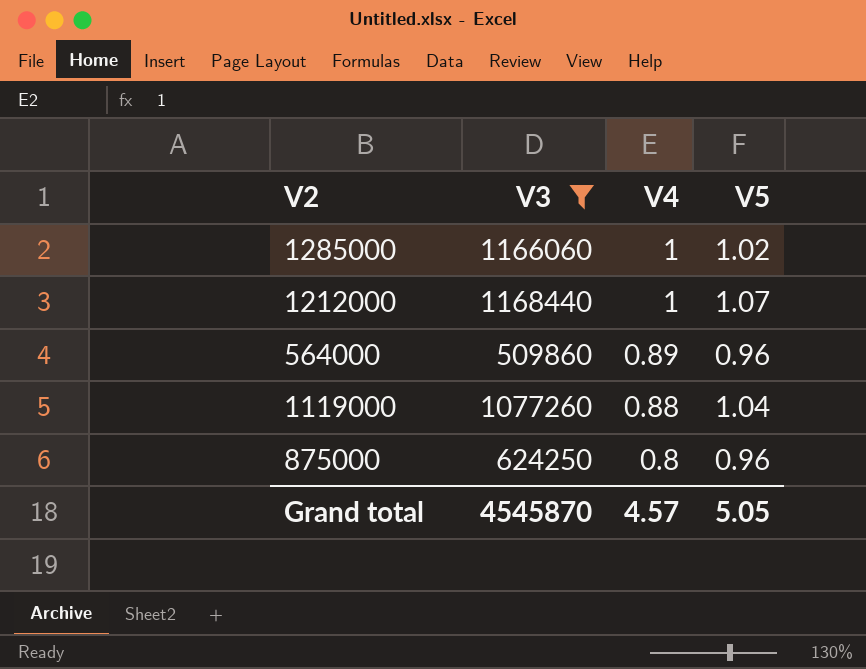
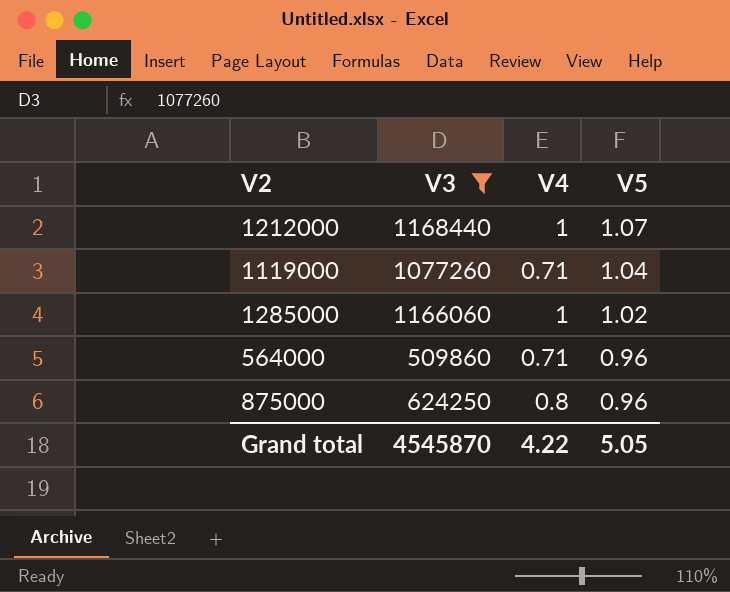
row order: V4 descending -> V5 descending
1119000 | V4: 0.88 -> 0.71
564000 | V4: 0.89 -> 0.71
Grand total | V4: 4.57 -> 4.22

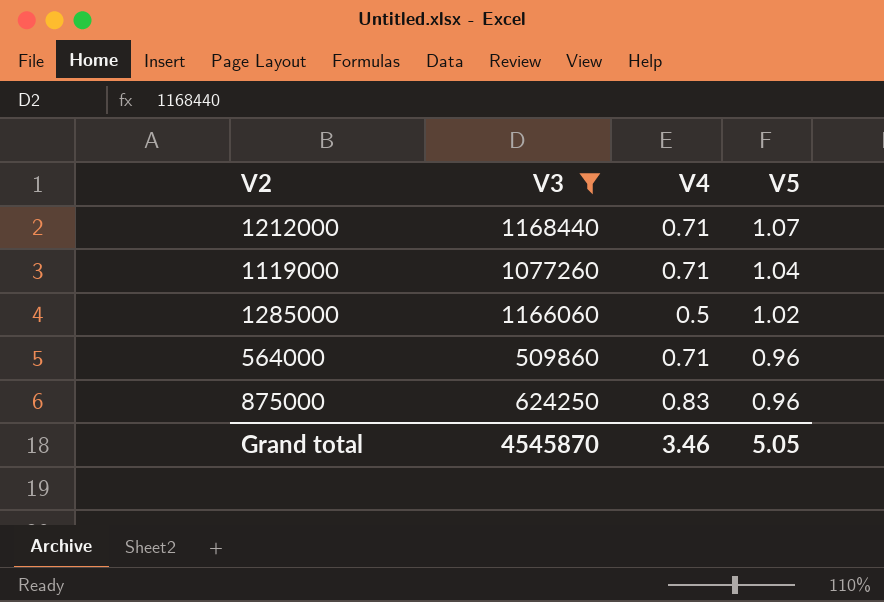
1212000 | V4: 1 -> 0.71
1285000 | V4: 1 -> 0.5
875000 | V4: 0.8 -> 0.83
Grand total | V4: 4.22 -> 3.46

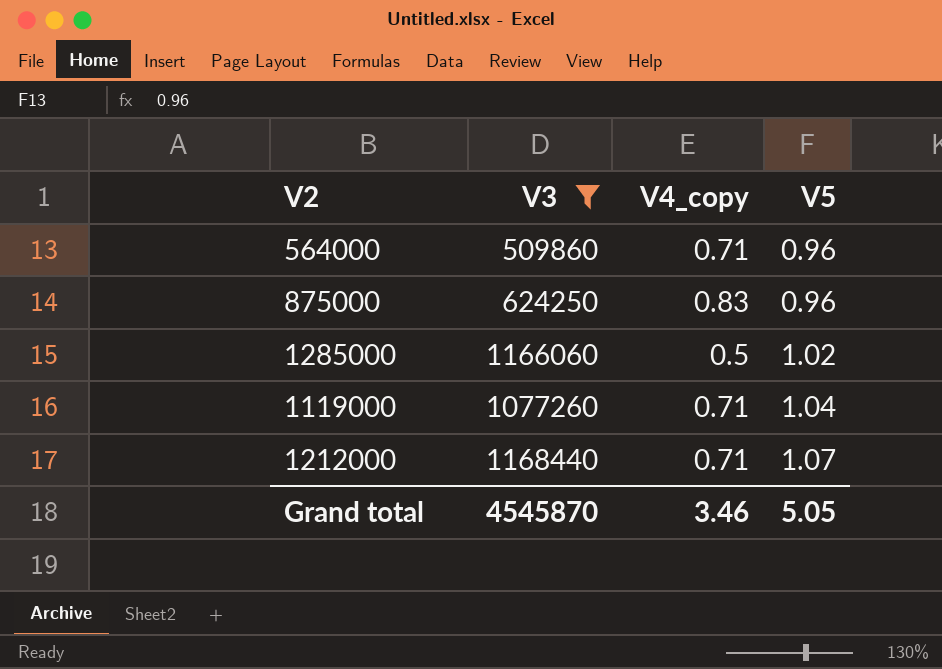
row order: V5 descending -> V5 ascending
column name: V4 -> V4_copy

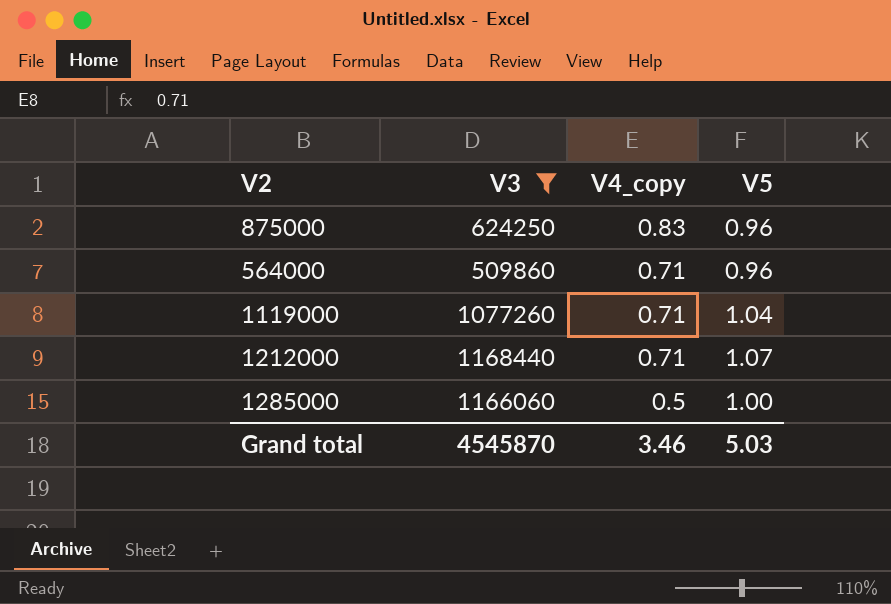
row order: V5 ascending -> V4_copy descending
1285000 | V5: 1.02 -> 1.00
Grand total | V5: 5.05 -> 5.03

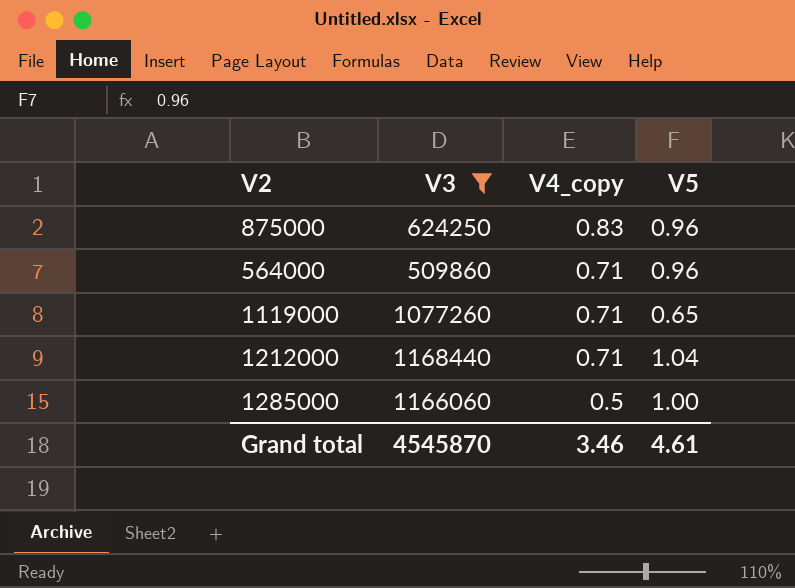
1119000 | V5: 1.04 -> 0.65
1212000 | V5: 1.07 -> 1.04
Grand total | V5: 5.03 -> 4.61

